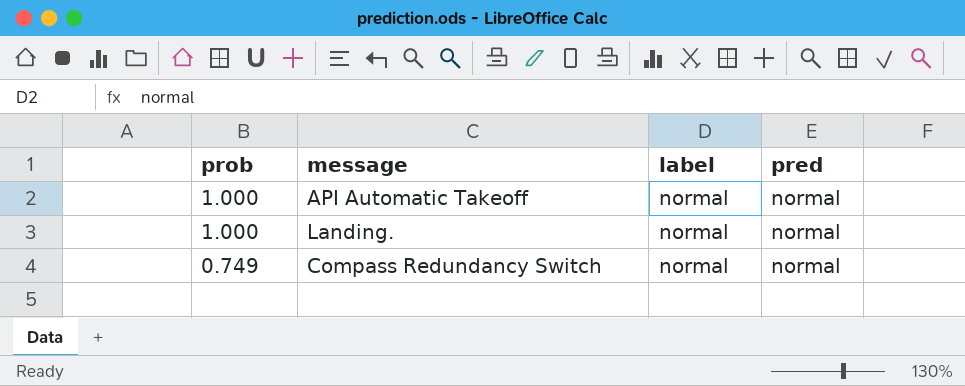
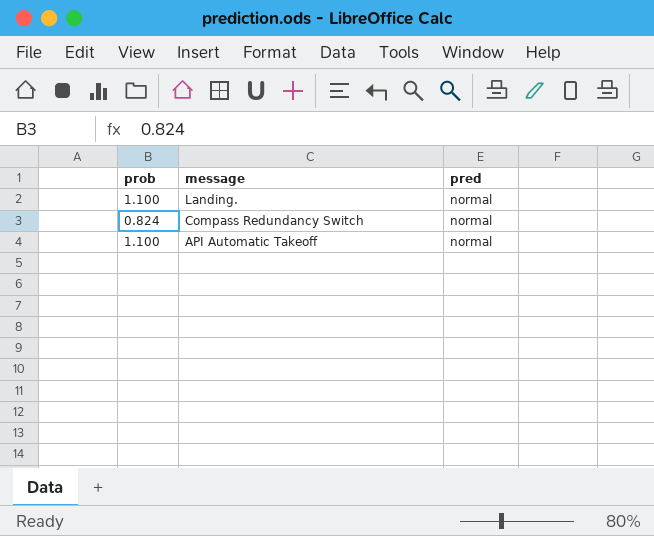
row order: prob descending -> message descending
column label | position: 3 -> none
Landing. | prob: 1.000 -> 1.100
Compass Redundancy Switch | prob: 0.749 -> 0.824
API Automatic Takeoff | prob: 1.000 -> 1.100

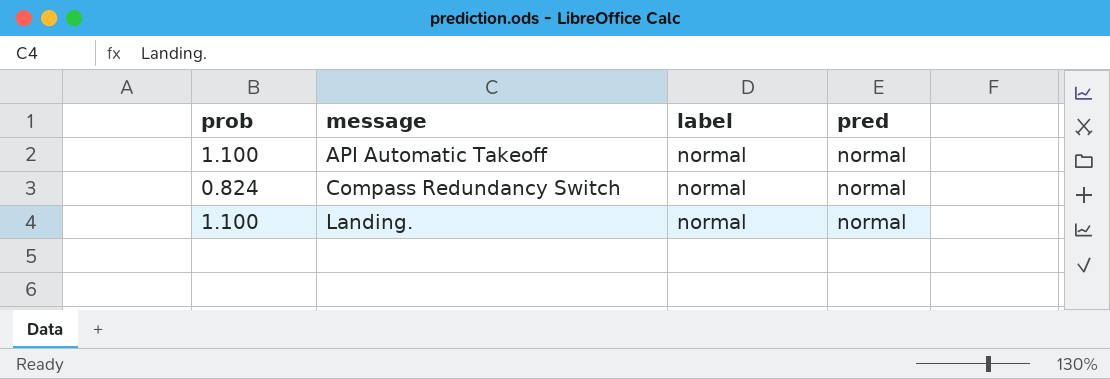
row order: message descending -> message ascending
column label | position: none -> 3

